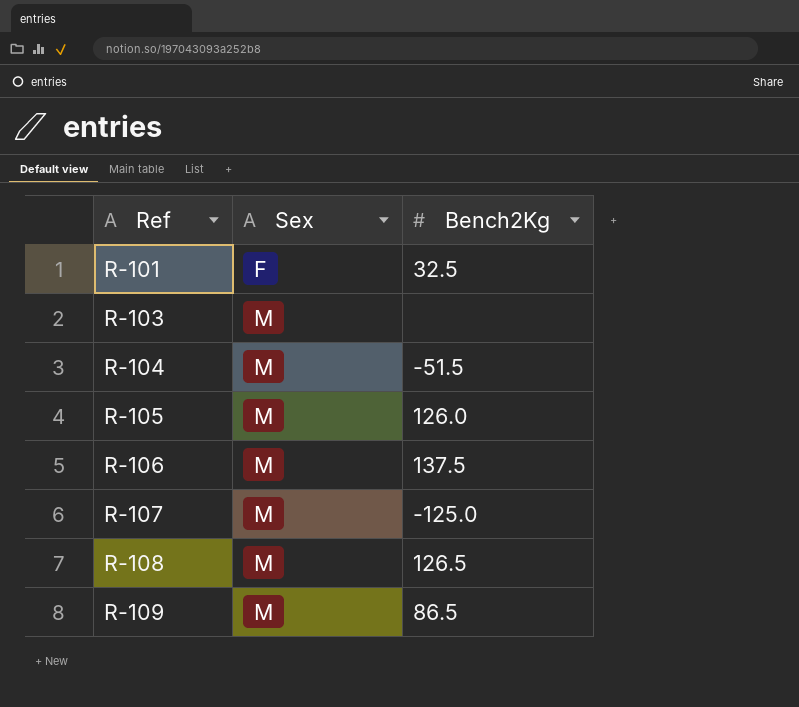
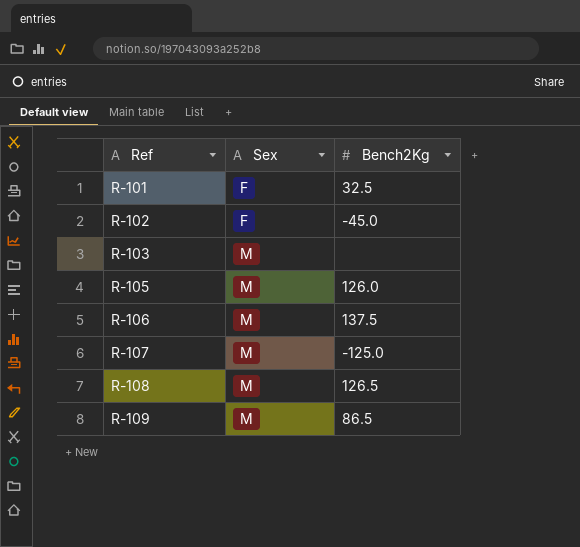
row R-104: M | -51.5 -> none
row R-102: none -> F | -45.0

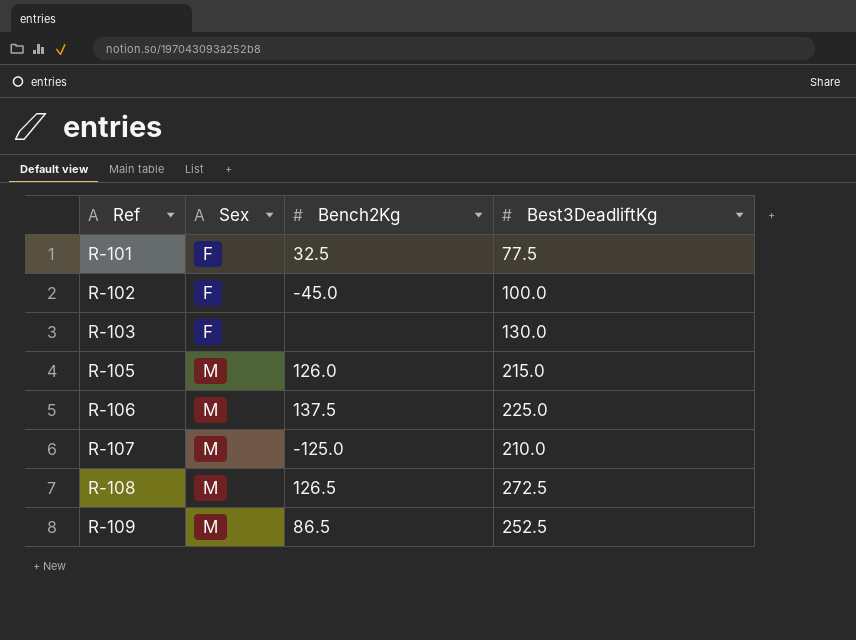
column Best3DeadliftKg | position: none -> 4
R-103 | Sex: M -> F

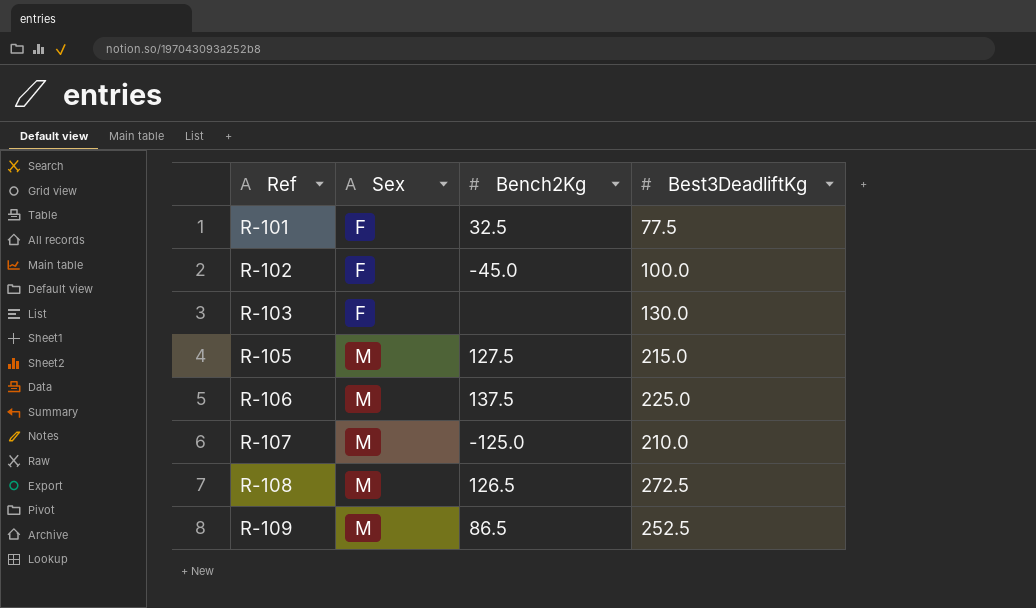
R-105 | Bench2Kg: 126.0 -> 127.5

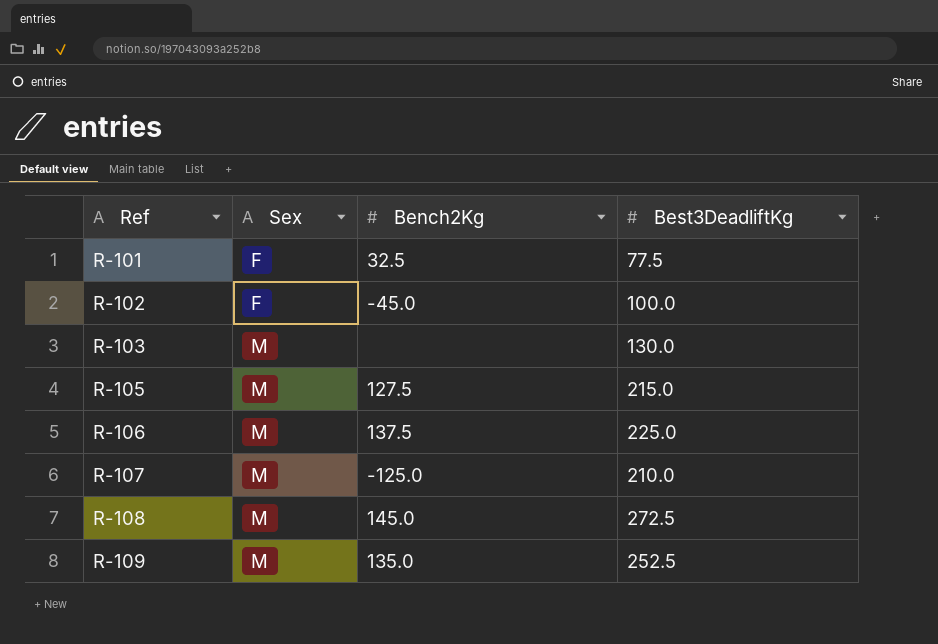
R-103 | Sex: F -> M
R-108 | Bench2Kg: 126.5 -> 145.0
R-109 | Bench2Kg: 86.5 -> 135.0

